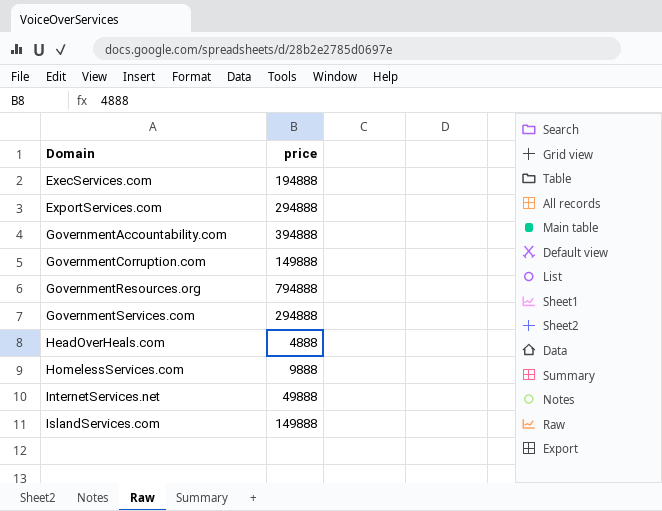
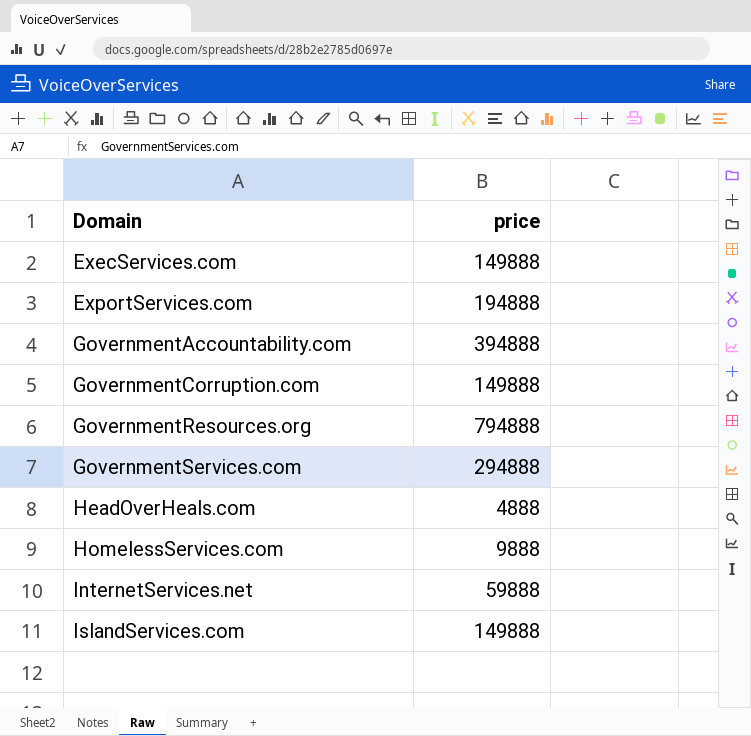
ExecServices.com | price: 194888 -> 149888
ExportServices.com | price: 294888 -> 194888
InternetServices.net | price: 49888 -> 59888

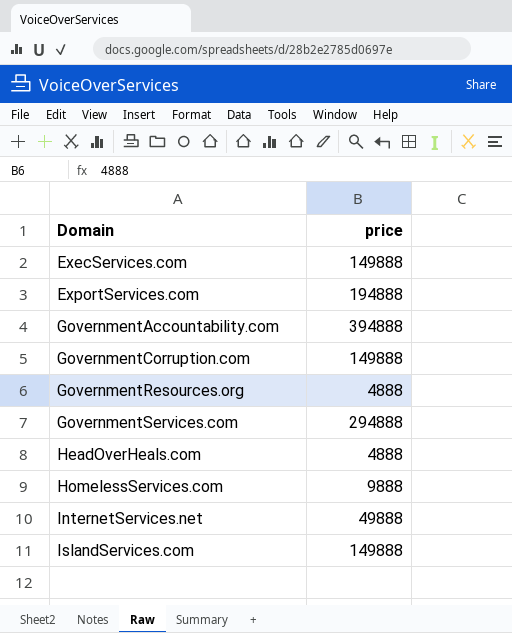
GovernmentResources.org | price: 794888 -> 4888
InternetServices.net | price: 59888 -> 49888

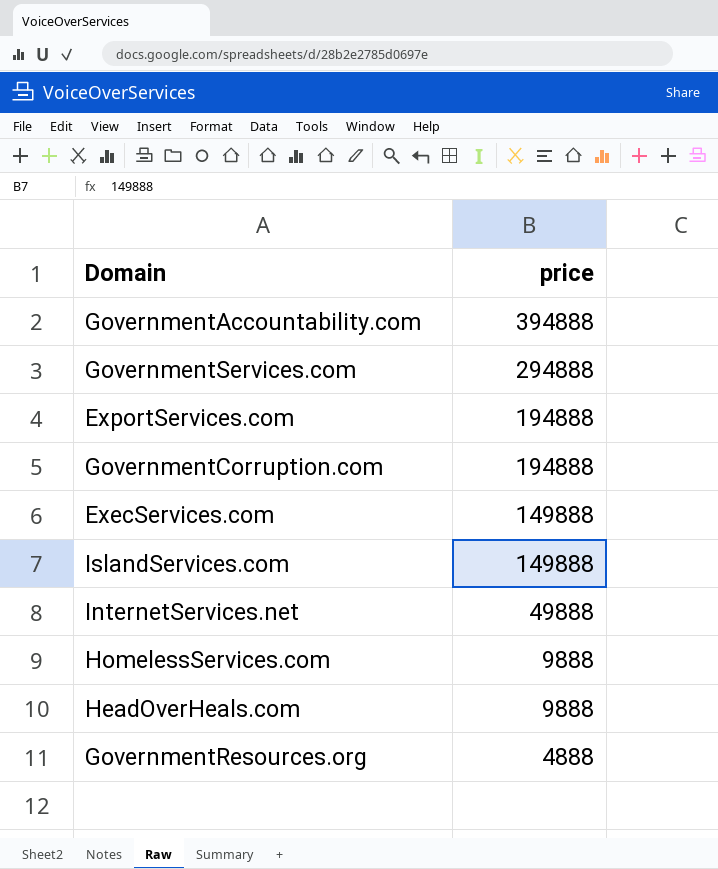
row order: Domain ascending -> price descending
GovernmentCorruption.com | price: 149888 -> 194888
HeadOverHeals.com | price: 4888 -> 9888

